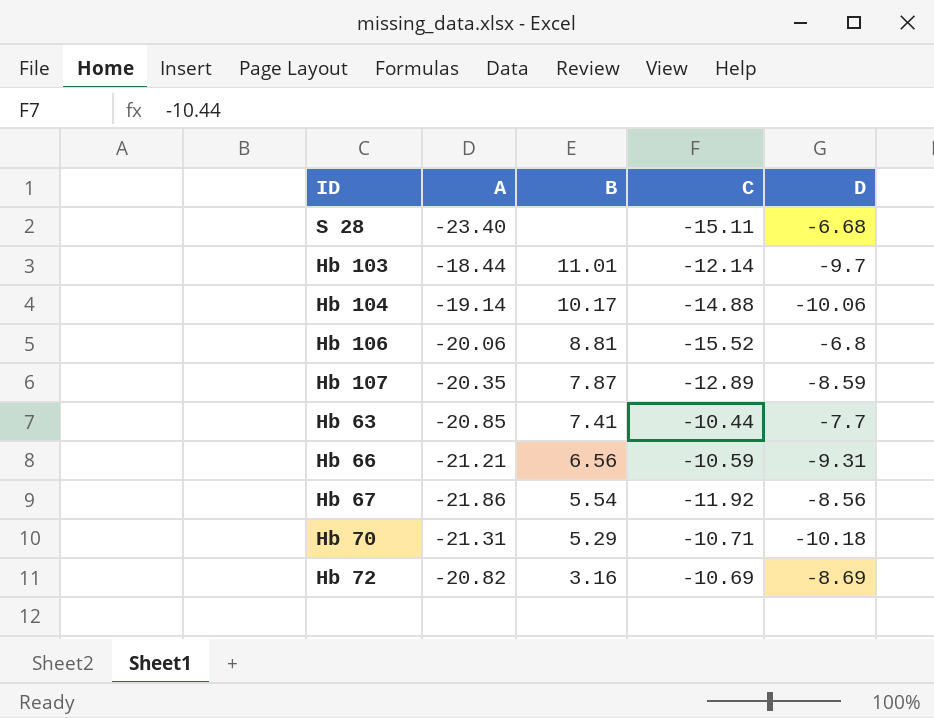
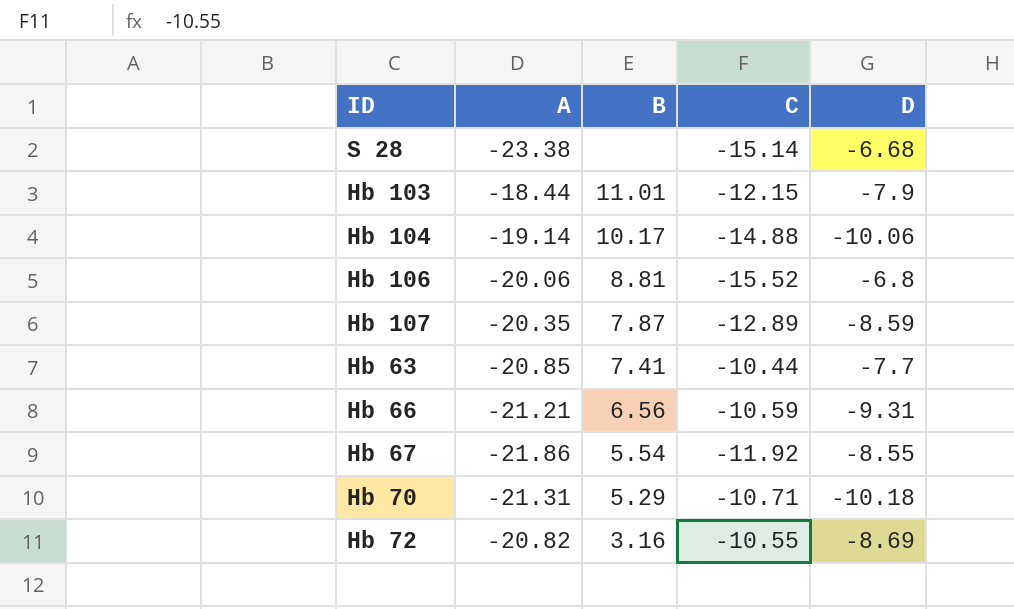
S 28 | A: -23.40 -> -23.38
S 28 | C: -15.11 -> -15.14
Hb 103 | C: -12.14 -> -12.15
Hb 103 | D: -9.7 -> -7.9
Hb 67 | D: -8.56 -> -8.55
Hb 72 | C: -10.69 -> -10.55

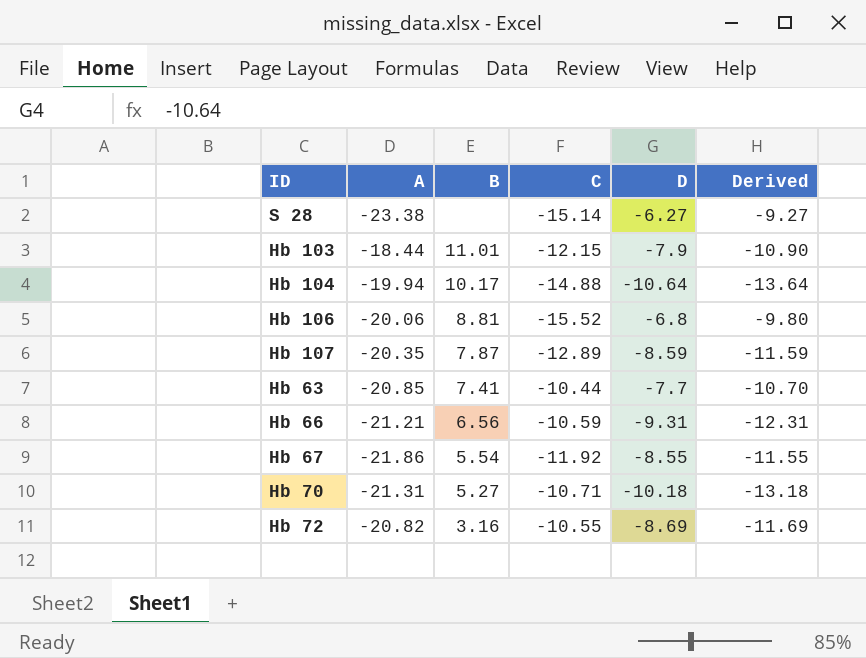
column Derived | formula: none -> [D] - 3
S 28 | D: -6.68 -> -6.27
Hb 104 | A: -19.14 -> -19.94
Hb 104 | D: -10.06 -> -10.64
Hb 70 | B: 5.29 -> 5.27

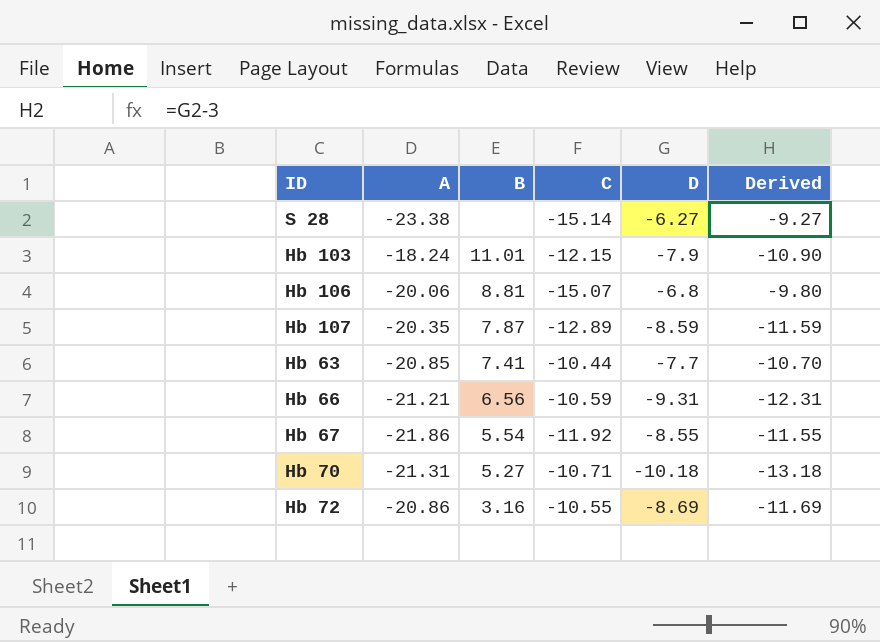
row Hb 104: -19.94 | 10.17 | -14.88 | -10.64 | -13.64 -> none
Hb 103 | A: -18.44 -> -18.24
Hb 106 | C: -15.52 -> -15.07
Hb 72 | A: -20.82 -> -20.86

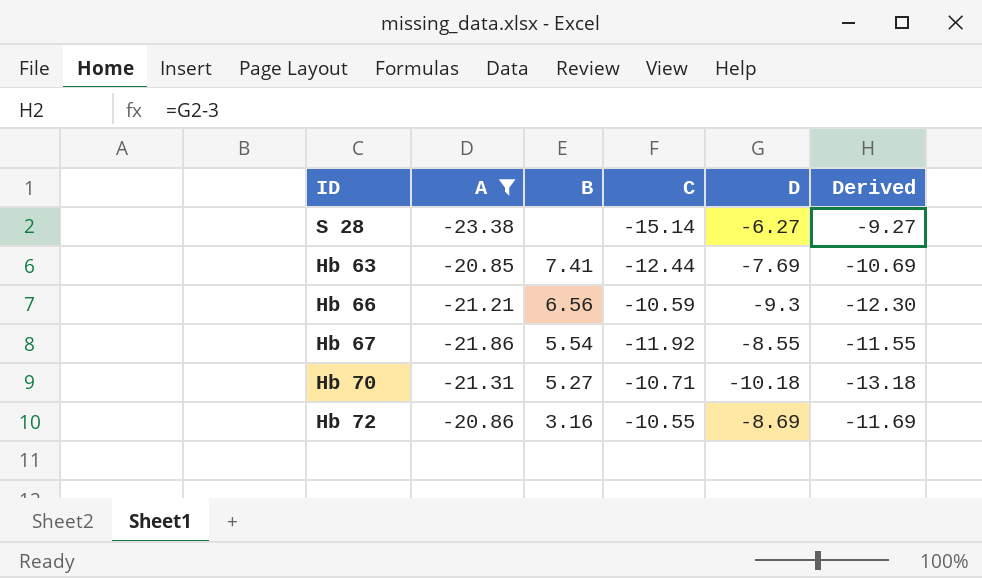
filter: none -> A <= -20.85
Hb 63 | C: -10.44 -> -12.44
Hb 63 | D: -7.7 -> -7.69
Hb 63 | Derived: -10.70 -> -10.69
Hb 66 | D: -9.31 -> -9.3
Hb 66 | Derived: -12.31 -> -12.30

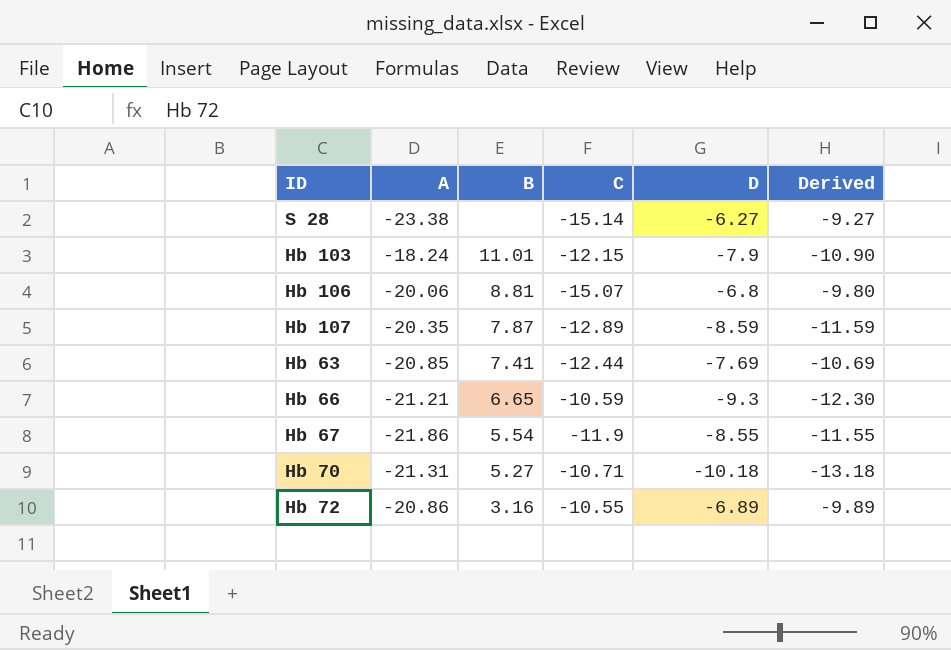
filter: A <= -20.85 -> none
Hb 66 | B: 6.56 -> 6.65
Hb 67 | C: -11.92 -> -11.9
Hb 72 | D: -8.69 -> -6.89
Hb 72 | Derived: -11.69 -> -9.89

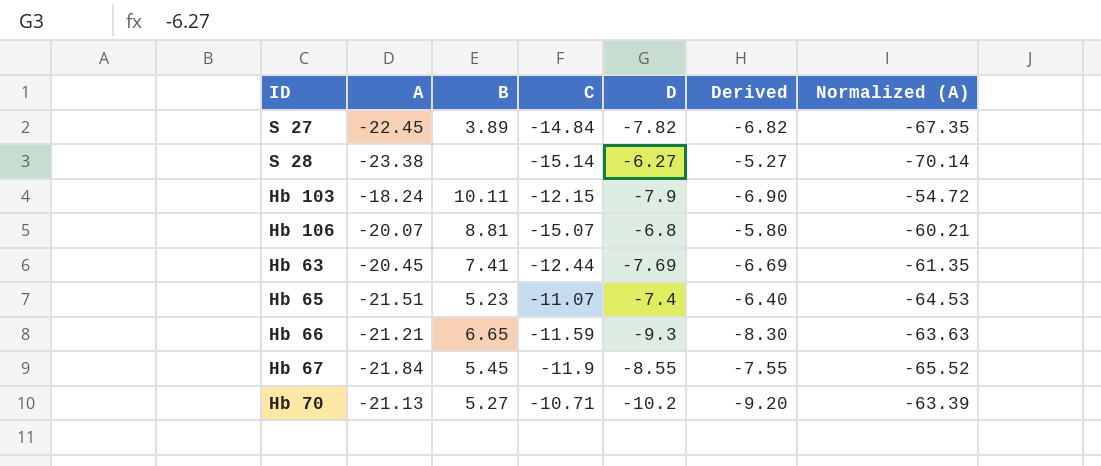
column Derived | formula: [D] - 3 -> [D] + 1
column Normalized (A) | formula: none -> [A] * 3
row Hb 107: -20.35 | 7.87 | -12.89 | -8.59 | -11.59 -> none
row Hb 72: -20.86 | 3.16 | -10.55 | -6.89 | -9.89 -> none
row S 27: none -> -22.45 | 3.89 | -14.84 | -7.82 | -6.82 | -67.35
Hb 103 | B: 11.01 -> 10.11
Hb 106 | A: -20.06 -> -20.07
Hb 63 | A: -20.85 -> -20.45
row Hb 65: none -> -21.51 | 5.23 | -11.07 | -7.4 | -6.40 | -64.53
Hb 66 | C: -10.59 -> -11.59
Hb 67 | A: -21.86 -> -21.84
Hb 67 | B: 5.54 -> 5.45
Hb 70 | A: -21.31 -> -21.13
Hb 70 | D: -10.18 -> -10.2

